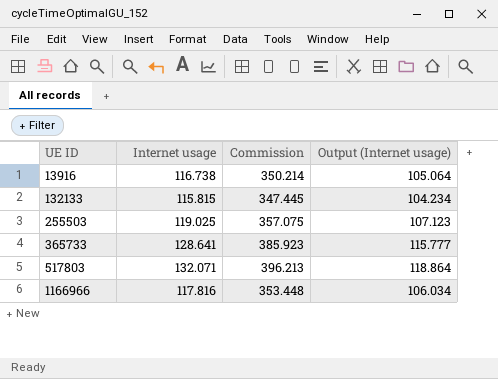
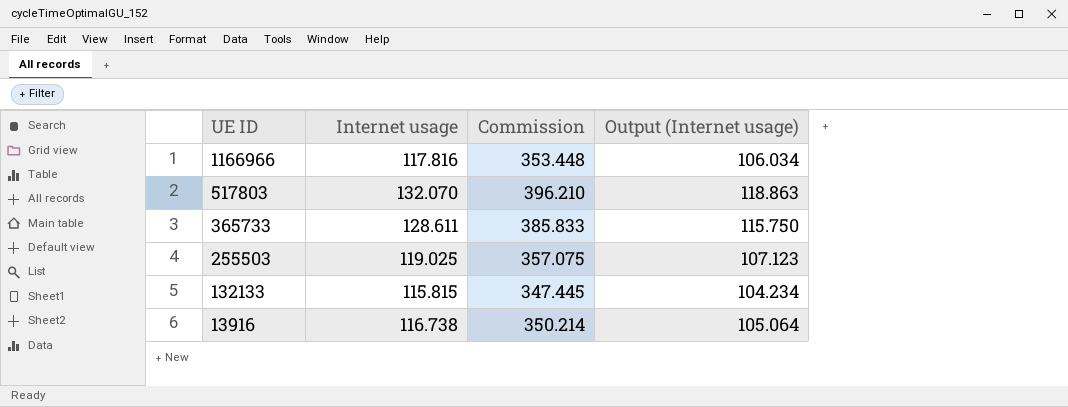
row order: UE ID ascending -> UE ID descending
517803 | Internet usage: 132.071 -> 132.070
517803 | Commission: 396.213 -> 396.210
517803 | Output (Internet usage): 118.864 -> 118.863
365733 | Internet usage: 128.641 -> 128.611
365733 | Commission: 385.923 -> 385.833
365733 | Output (Internet usage): 115.777 -> 115.750

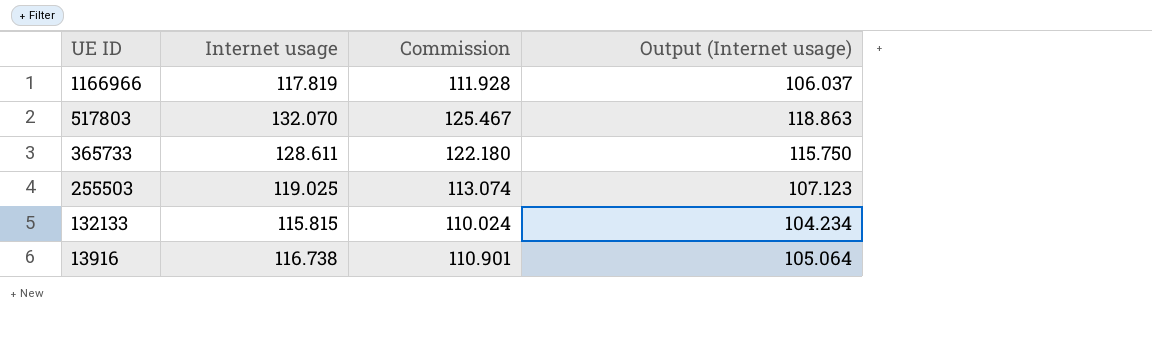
column Commission | formula: [Internet usage] * 3 -> [Internet usage] * 0.95
1166966 | Internet usage: 117.816 -> 117.819
1166966 | Output (Internet usage): 106.034 -> 106.037

